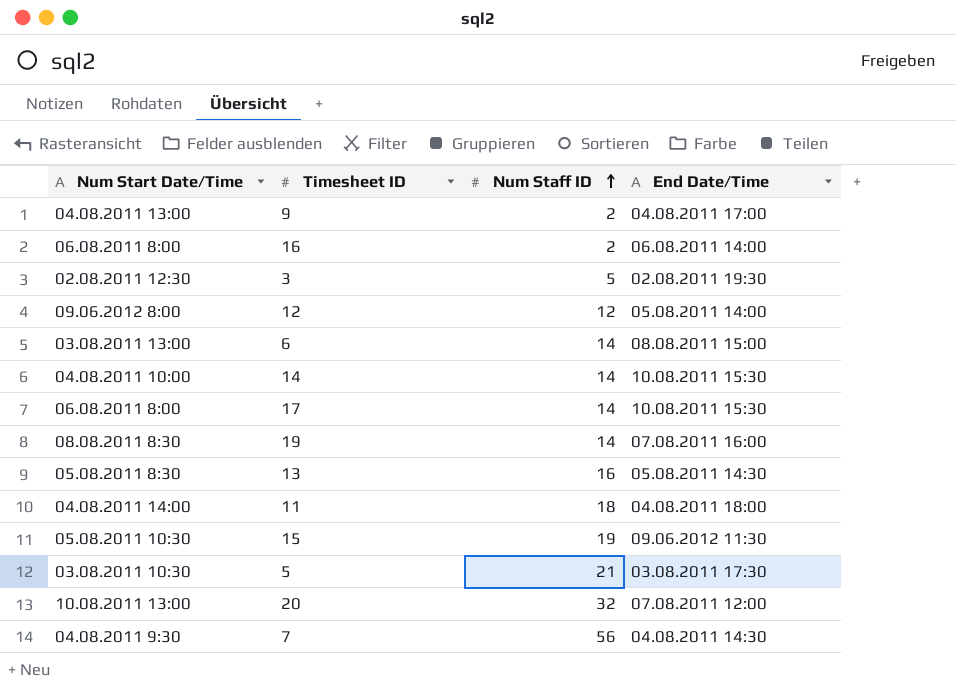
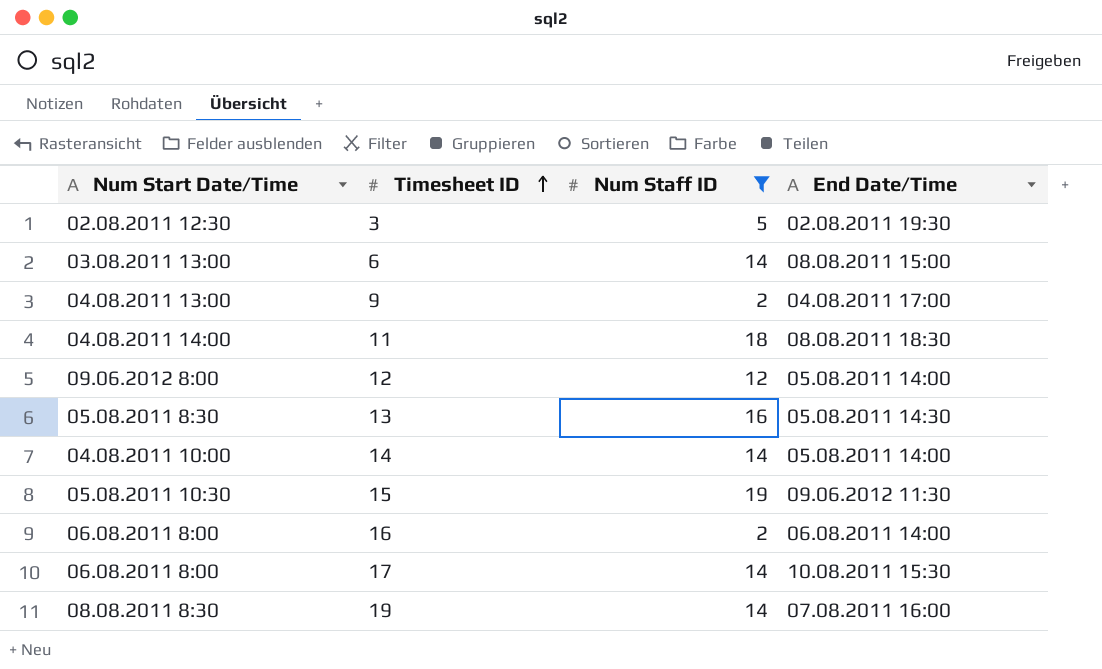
filter: none -> Num Staff ID <= 19
row order: Num Staff ID ascending -> Timesheet ID ascending
11 | End Date/Time: 04.08.2011 18:00 -> 08.08.2011 18:30
14 | End Date/Time: 10.08.2011 15:30 -> 05.08.2011 14:00

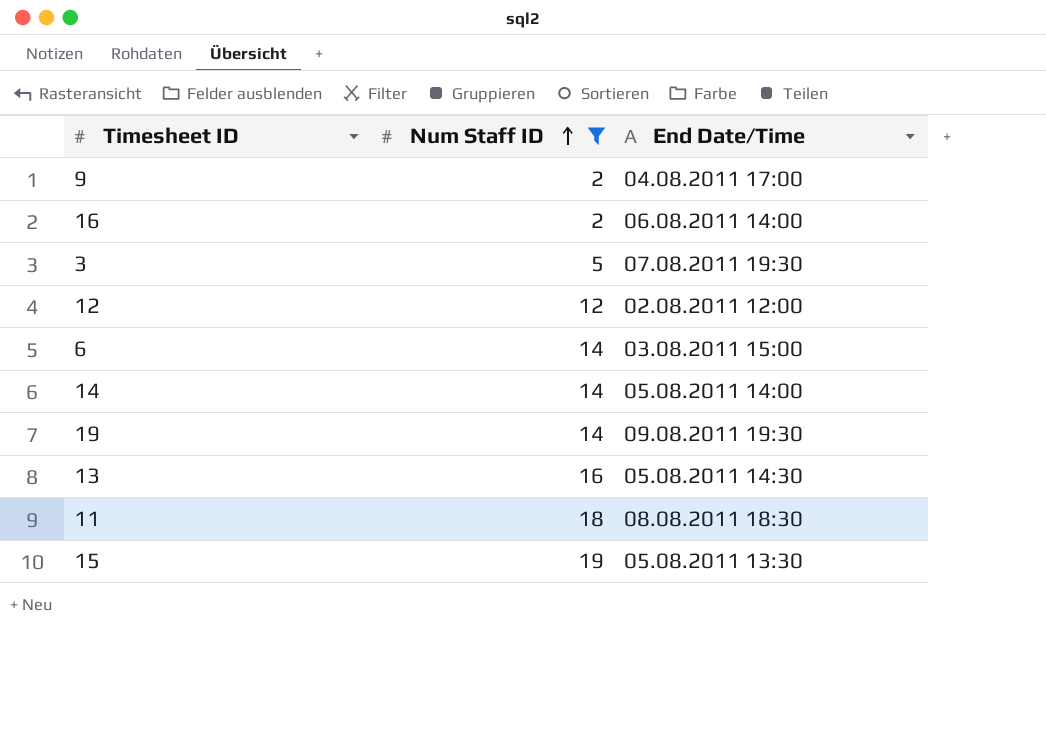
row order: Timesheet ID ascending -> Num Staff ID ascending
column Num Start Date/Time | position: 1 -> none
row 17: 06.08.2011 8:00 | 14 | 10.08.2011 15:30 -> none
3 | End Date/Time: 02.08.2011 19:30 -> 07.08.2011 19:30
12 | End Date/Time: 05.08.2011 14:00 -> 02.08.2011 12:00
6 | End Date/Time: 08.08.2011 15:00 -> 03.08.2011 15:00
19 | End Date/Time: 07.08.2011 16:00 -> 09.08.2011 19:30
15 | End Date/Time: 09.06.2012 11:30 -> 05.08.2011 13:30

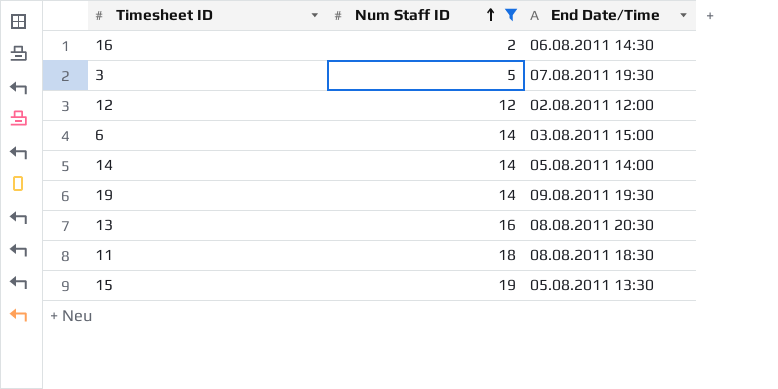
row 9: 2 | 04.08.2011 17:00 -> none
16 | End Date/Time: 06.08.2011 14:00 -> 06.08.2011 14:30
13 | End Date/Time: 05.08.2011 14:30 -> 08.08.2011 20:30

